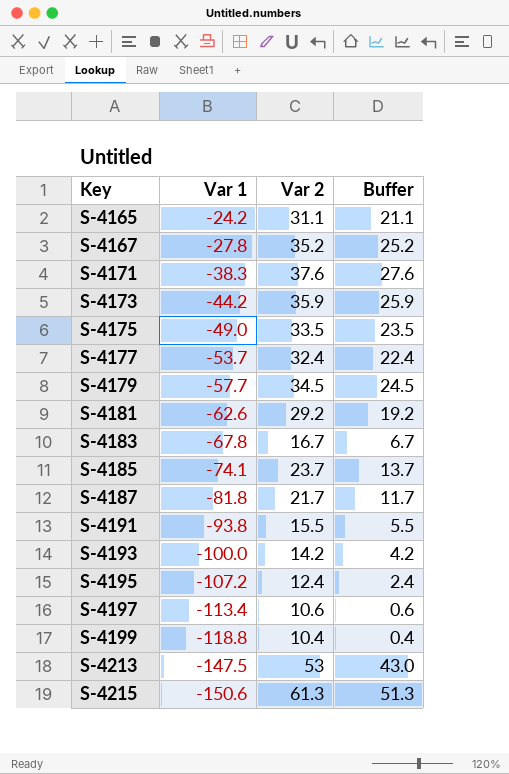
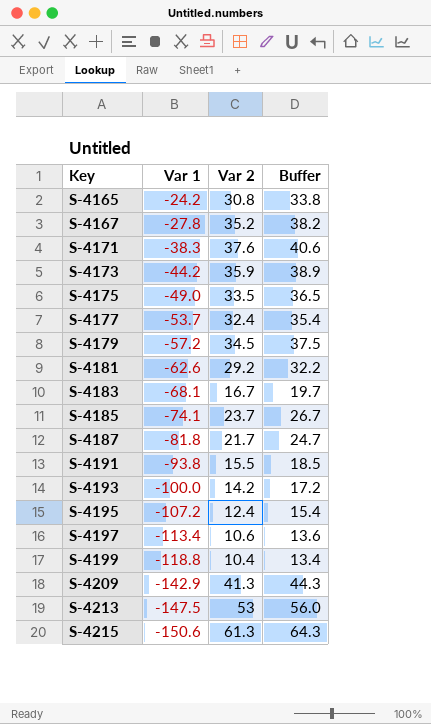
column Buffer | formula: [Var 2] - 10 -> [Var 2] + 3
S-4165 | Var 2: 31.1 -> 30.8
S-4179 | Var 1: -57.7 -> -57.2
S-4183 | Var 1: -67.8 -> -68.1
row S-4209: none -> -142.9 | 41.3 | 44.3

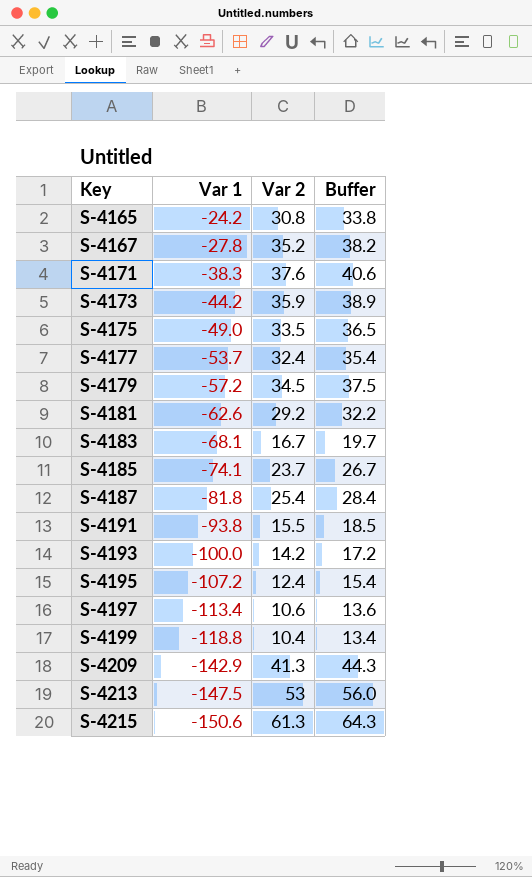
S-4187 | Var 2: 21.7 -> 25.4
S-4187 | Buffer: 24.7 -> 28.4

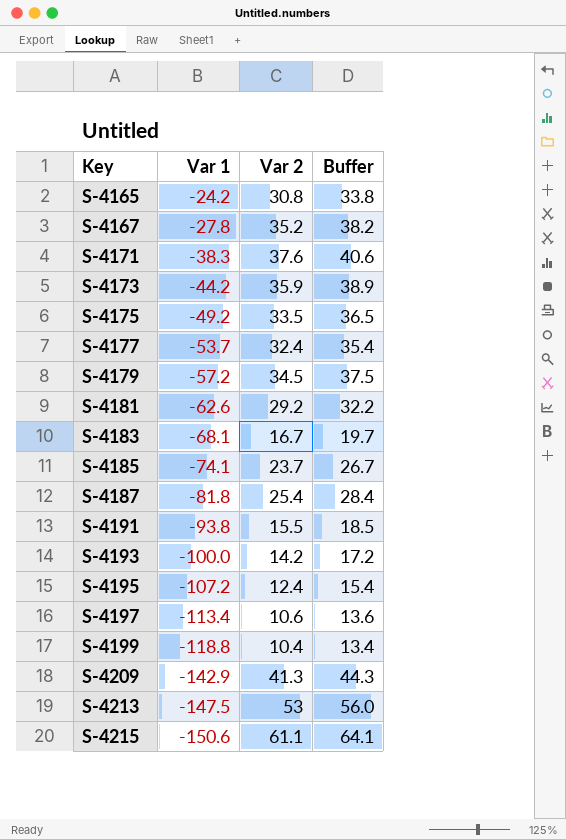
S-4175 | Var 1: -49.0 -> -49.2
S-4215 | Var 2: 61.3 -> 61.1
S-4215 | Buffer: 64.3 -> 64.1

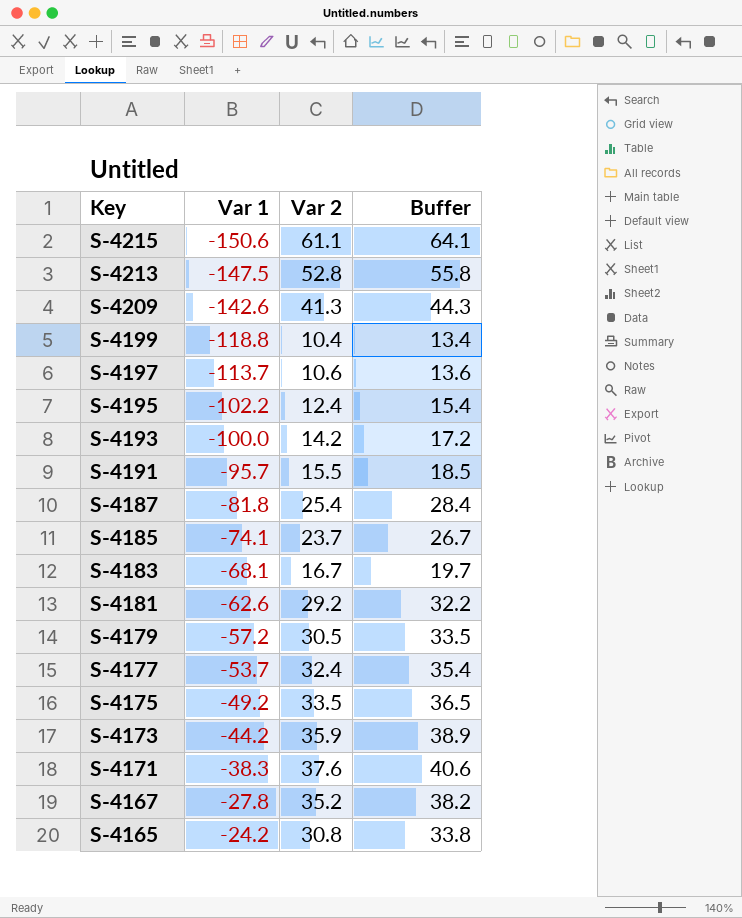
row order: Key ascending -> Key descending
S-4213 | Var 2: 53 -> 52.8
S-4213 | Buffer: 56.0 -> 55.8
S-4209 | Var 1: -142.9 -> -142.6
S-4197 | Var 1: -113.4 -> -113.7
S-4195 | Var 1: -107.2 -> -102.2
S-4191 | Var 1: -93.8 -> -95.7
S-4179 | Var 2: 34.5 -> 30.5
S-4179 | Buffer: 37.5 -> 33.5

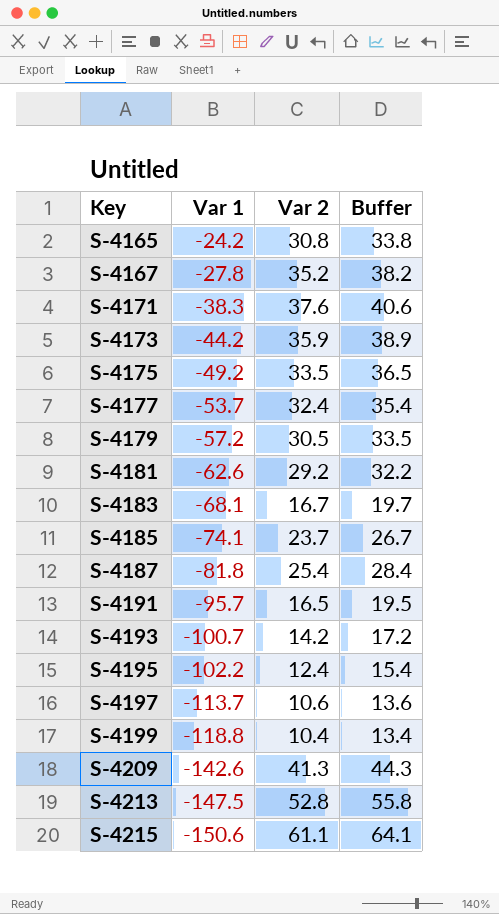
row order: Key descending -> Key ascending
S-4191 | Var 2: 15.5 -> 16.5
S-4191 | Buffer: 18.5 -> 19.5
S-4193 | Var 1: -100.0 -> -100.7

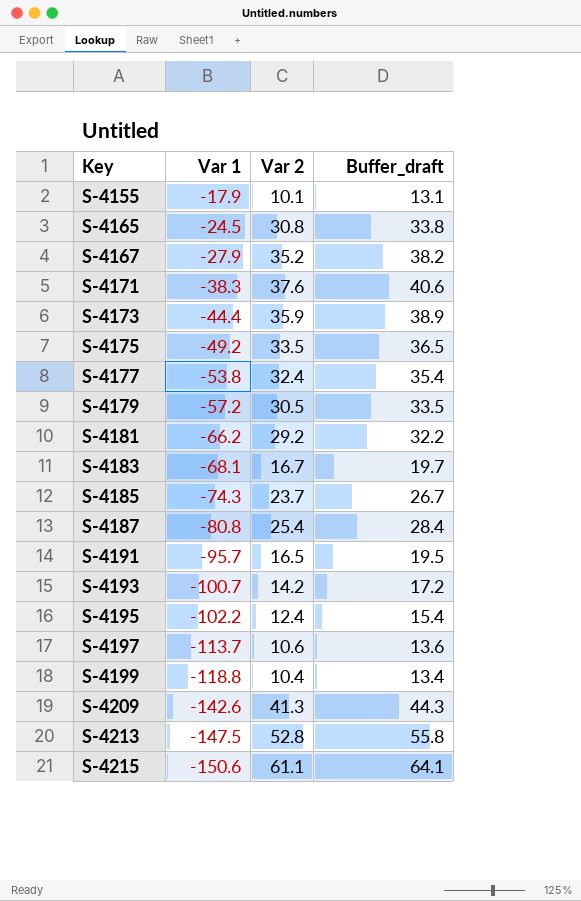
column name: Buffer -> Buffer_draft
row S-4155: none -> -17.9 | 10.1 | 13.1
S-4165 | Var 1: -24.2 -> -24.5
S-4167 | Var 1: -27.8 -> -27.9
S-4173 | Var 1: -44.2 -> -44.4
S-4177 | Var 1: -53.7 -> -53.8
S-4181 | Var 1: -62.6 -> -66.2
S-4185 | Var 1: -74.1 -> -74.3
S-4187 | Var 1: -81.8 -> -80.8

